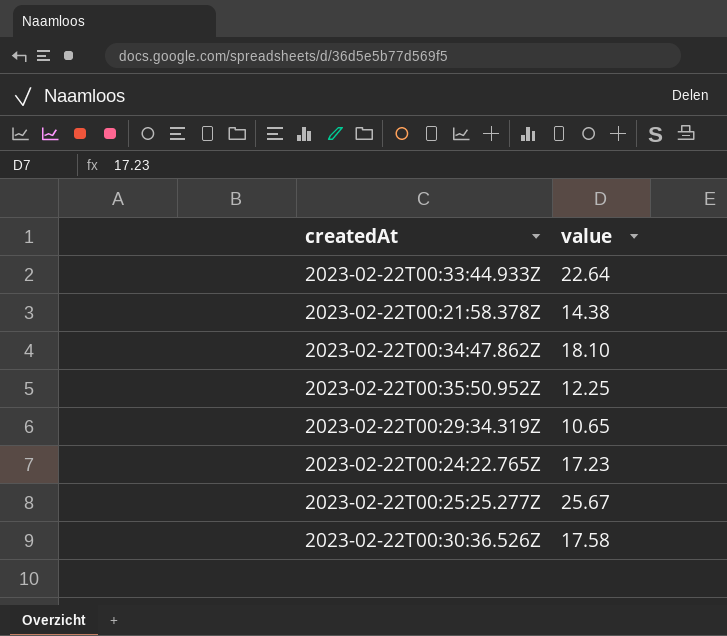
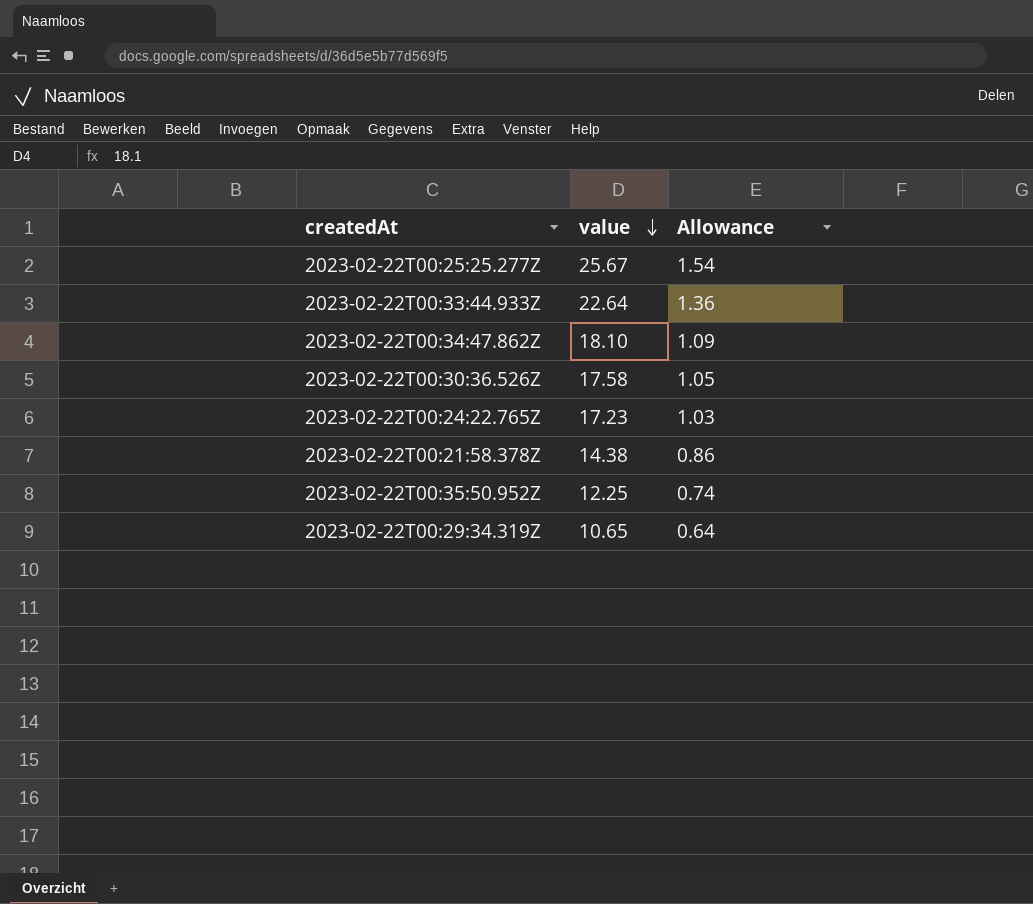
row order: none -> value descending
column Allowance | formula: none -> [value] * 0.06

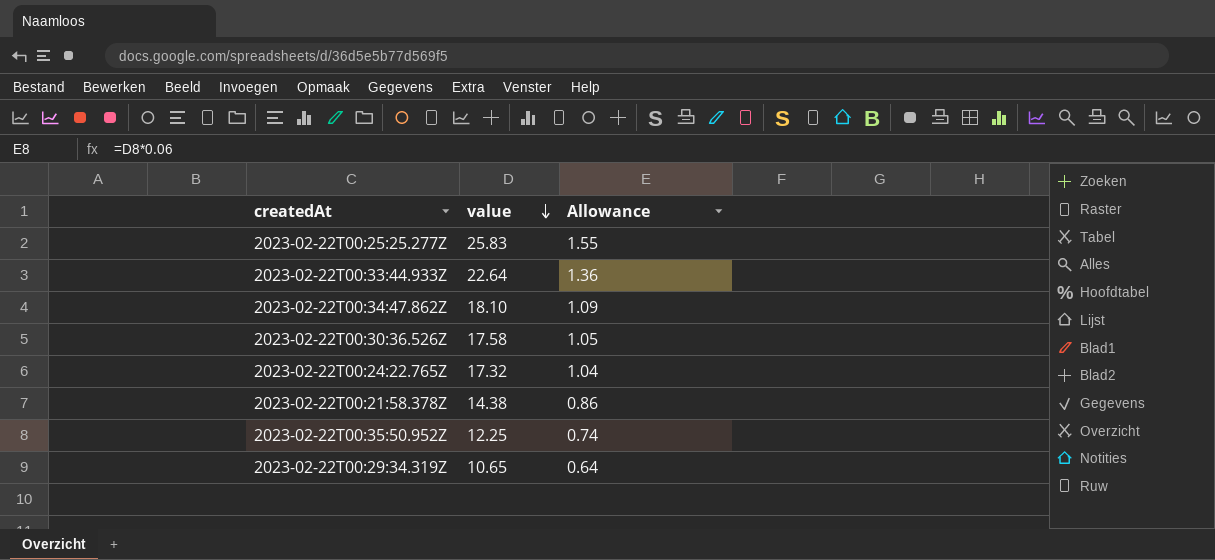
2023-02-22T00:25:25.277Z | value: 25.67 -> 25.83
2023-02-22T00:25:25.277Z | Allowance: 1.54 -> 1.55
2023-02-22T00:24:22.765Z | value: 17.23 -> 17.32
2023-02-22T00:24:22.765Z | Allowance: 1.03 -> 1.04

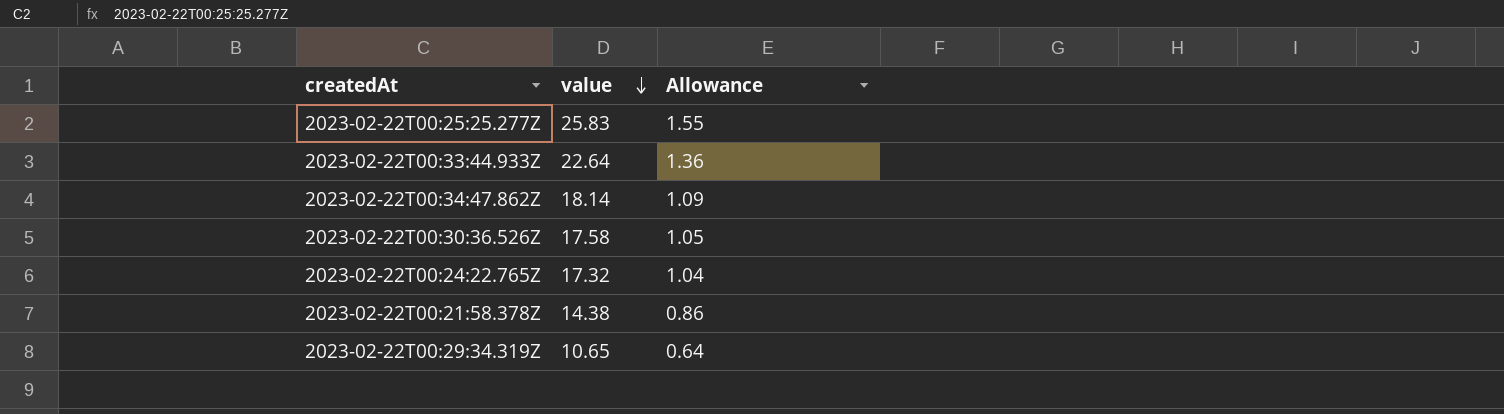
row 2023-02-22T00:35:50.952Z: 12.25 | 0.74 -> none
2023-02-22T00:34:47.862Z | value: 18.10 -> 18.14

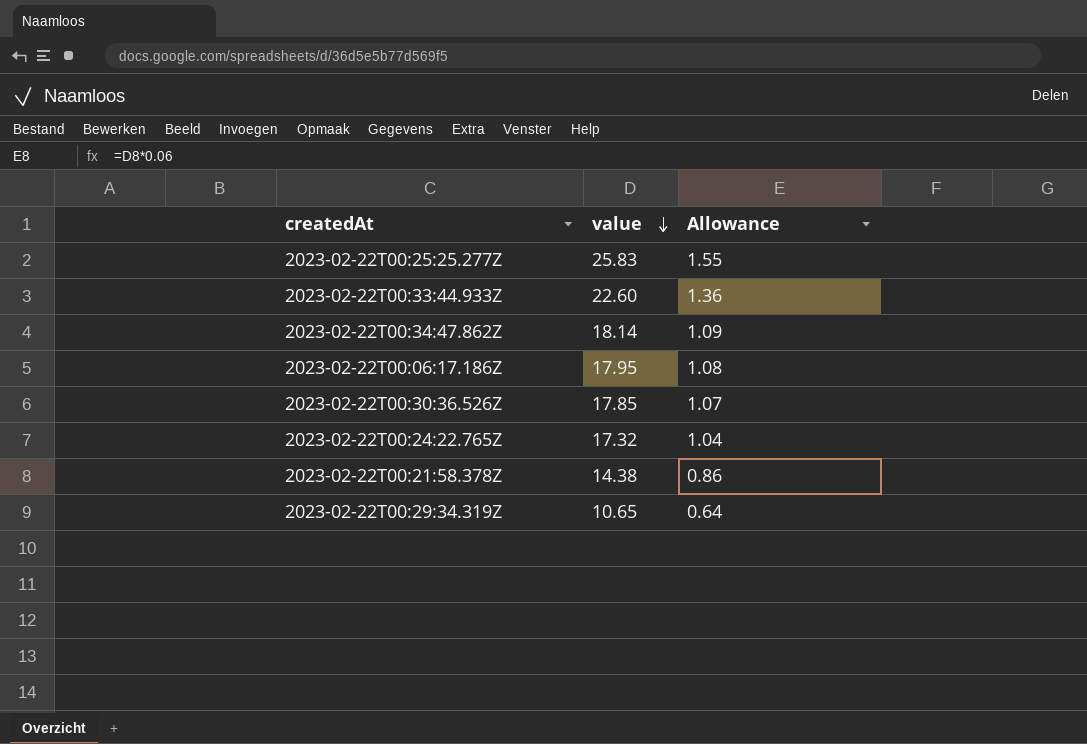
2023-02-22T00:33:44.933Z | value: 22.64 -> 22.60
row 2023-02-22T00:06:17.186Z: none -> 17.95 | 1.08
2023-02-22T00:30:36.526Z | value: 17.58 -> 17.85
2023-02-22T00:30:36.526Z | Allowance: 1.05 -> 1.07

